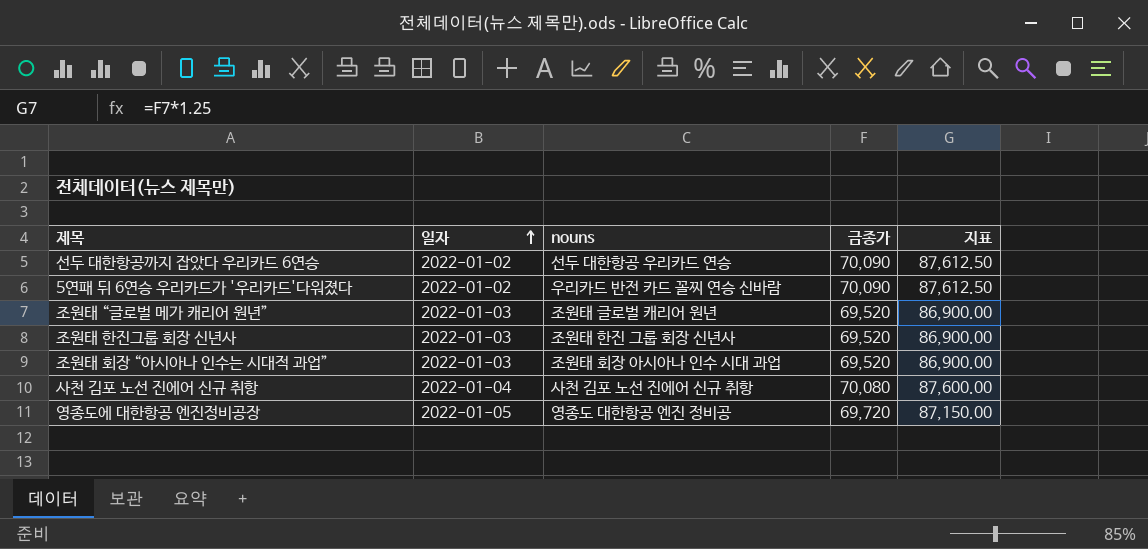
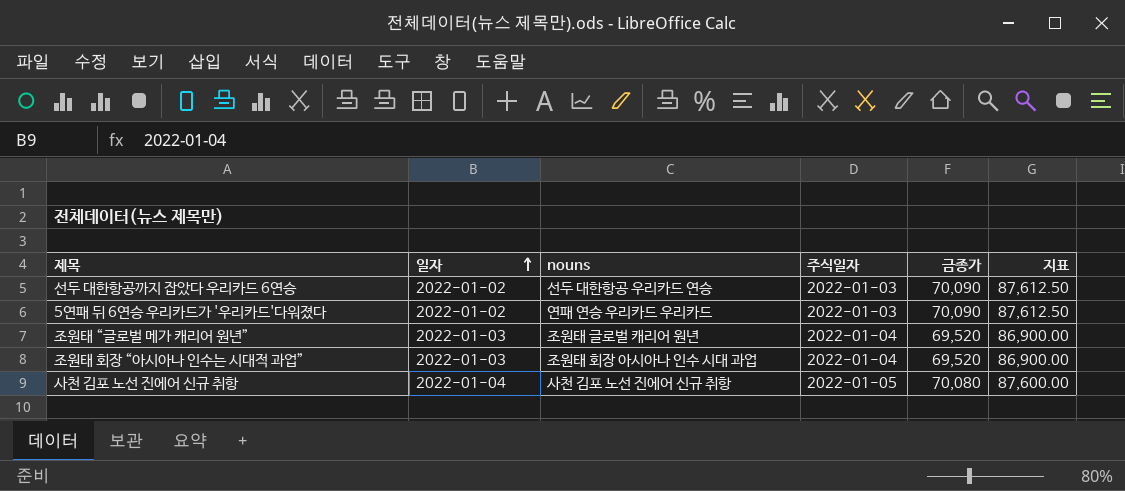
column 주식일자 | position: none -> 4
row 조원태 한진그룹 회장 신년사: 2022-01-03 | 조원태 한진 그룹 회장 신년사 | 69,520 | 86,900.00 -> none
row 영종도에 대한항공 엔진정비공장: 2022-01-05 | 영종도 대한항공 엔진 정비공 | 69,720 | 87,150.00 -> none
5연패 뒤 6연승 우리카드가 '우리카드'다워졌다 | nouns: 우리카드 반전 카드 꼴찌 연승 신바람 -> 연패 연승 우리카드 우리카드

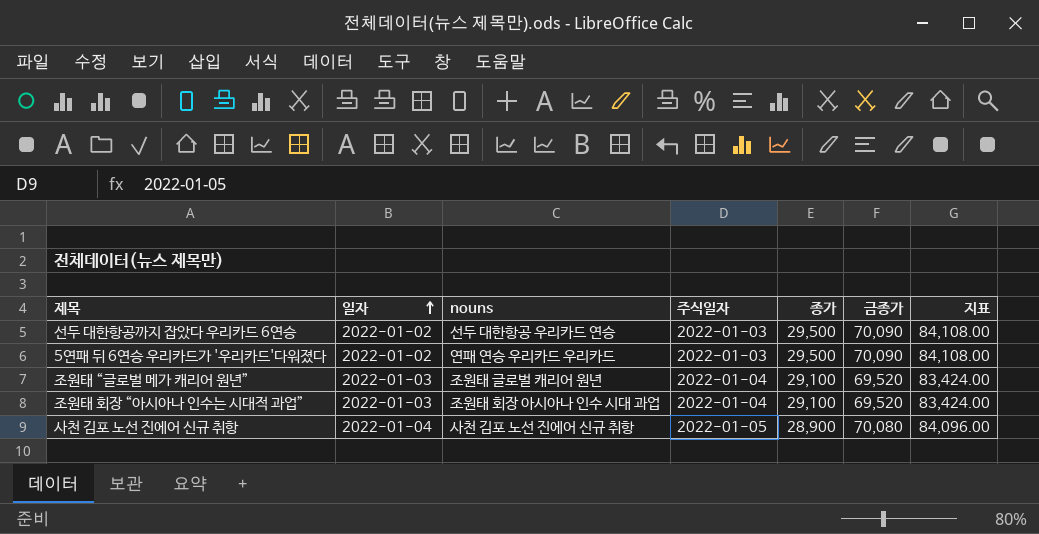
column 종가 | position: none -> 5
column 지표 | formula: [금종가] * 1.25 -> [금종가] * 1.2

